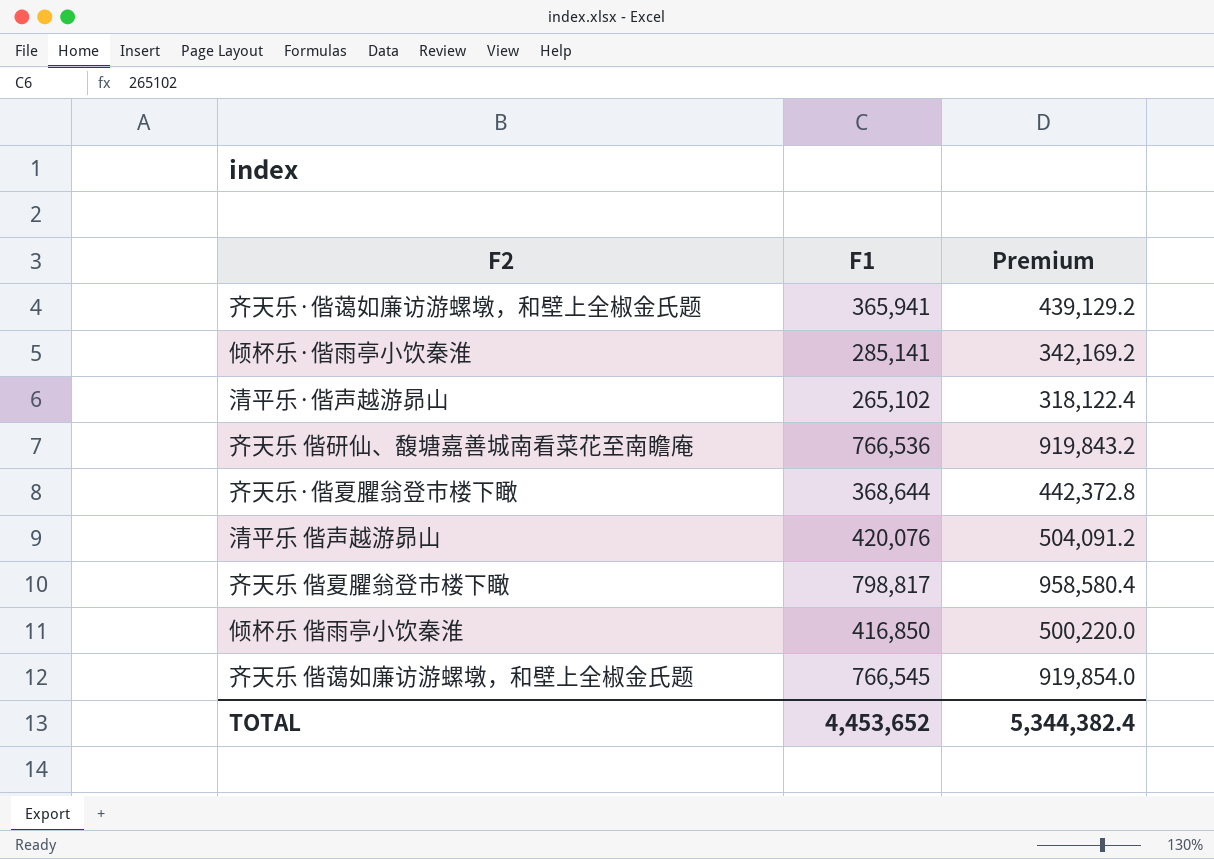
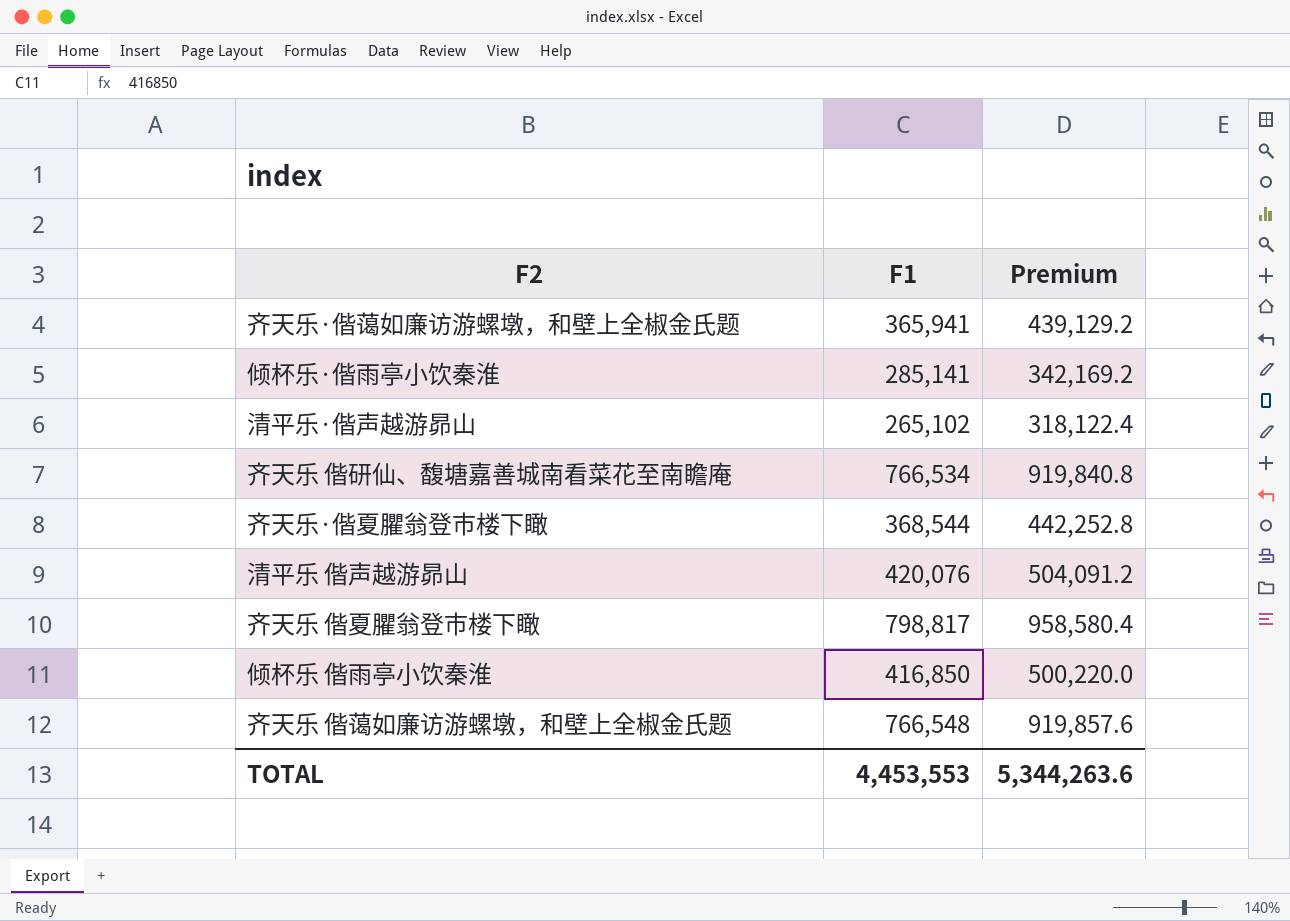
齐天乐 偕研仙、馥塘嘉善城南看菜花至南瞻庵 | F1: 766,536 -> 766,534
齐天乐 偕研仙、馥塘嘉善城南看菜花至南瞻庵 | Premium: 919,843.2 -> 919,840.8
齐天乐·偕夏臞翁登市楼下瞰 | F1: 368,644 -> 368,544
齐天乐·偕夏臞翁登市楼下瞰 | Premium: 442,372.8 -> 442,252.8
齐天乐 偕蔼如廉访游螺墩，和壁上全椒金氏题 | F1: 766,545 -> 766,548
齐天乐 偕蔼如廉访游螺墩，和壁上全椒金氏题 | Premium: 919,854.0 -> 919,857.6
TOTAL | F1: 4,453,652 -> 4,453,553
TOTAL | Premium: 5,344,382.4 -> 5,344,263.6

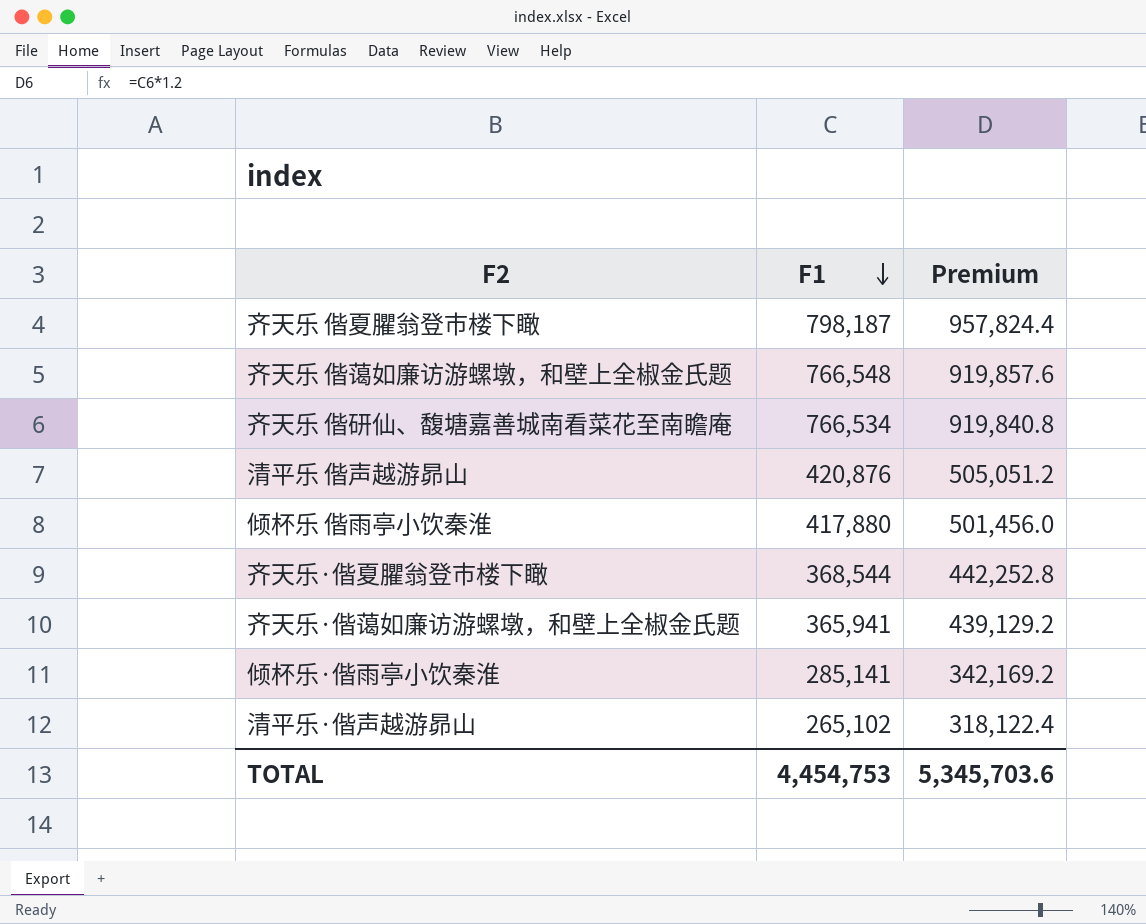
row order: none -> F1 descending
齐天乐 偕夏臞翁登市楼下瞰 | F1: 798,817 -> 798,187
齐天乐 偕夏臞翁登市楼下瞰 | Premium: 958,580.4 -> 957,824.4
清平乐 偕声越游昴山 | F1: 420,076 -> 420,876
清平乐 偕声越游昴山 | Premium: 504,091.2 -> 505,051.2
倾杯乐 偕雨亭小饮秦淮 | F1: 416,850 -> 417,880
倾杯乐 偕雨亭小饮秦淮 | Premium: 500,220.0 -> 501,456.0
TOTAL | F1: 4,453,553 -> 4,454,753
TOTAL | Premium: 5,344,263.6 -> 5,345,703.6

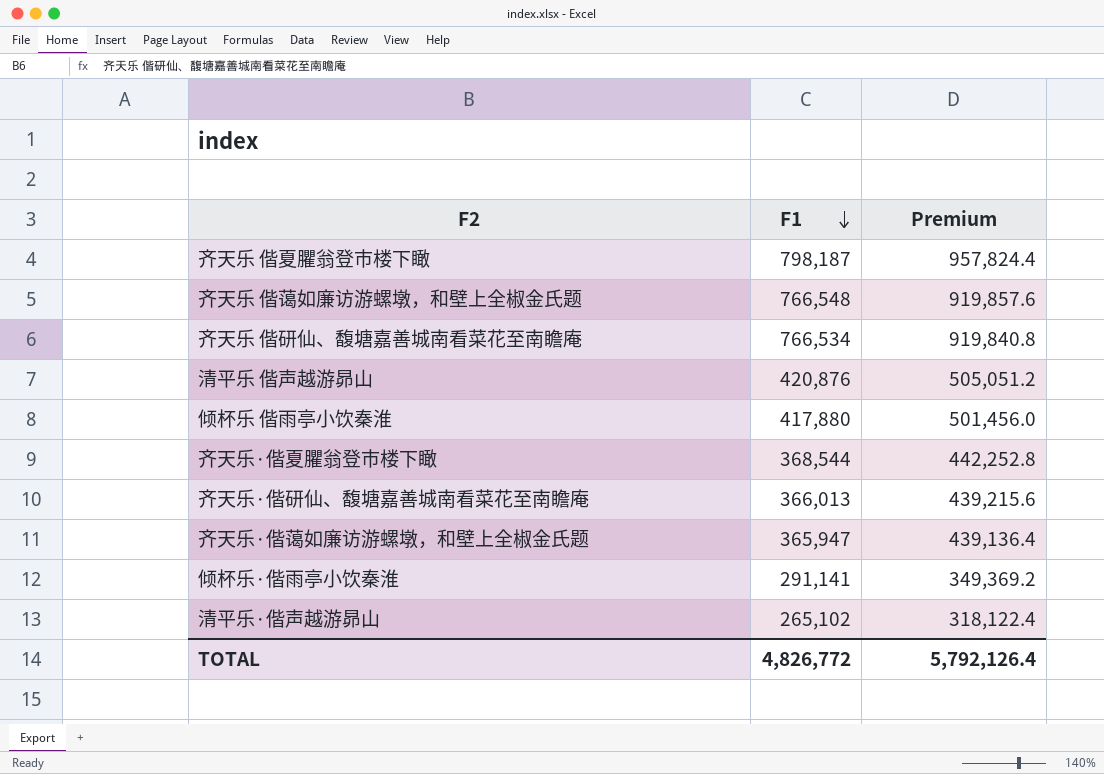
row 齐天乐·偕研仙、馥塘嘉善城南看菜花至南瞻庵: none -> 366,013 | 439,215.6
齐天乐·偕蔼如廉访游螺墩，和壁上全椒金氏题 | F1: 365,941 -> 365,947
齐天乐·偕蔼如廉访游螺墩，和壁上全椒金氏题 | Premium: 439,129.2 -> 439,136.4
倾杯乐·偕雨亭小饮秦淮 | F1: 285,141 -> 291,141
倾杯乐·偕雨亭小饮秦淮 | Premium: 342,169.2 -> 349,369.2
TOTAL | F1: 4,454,753 -> 4,826,772
TOTAL | Premium: 5,345,703.6 -> 5,792,126.4

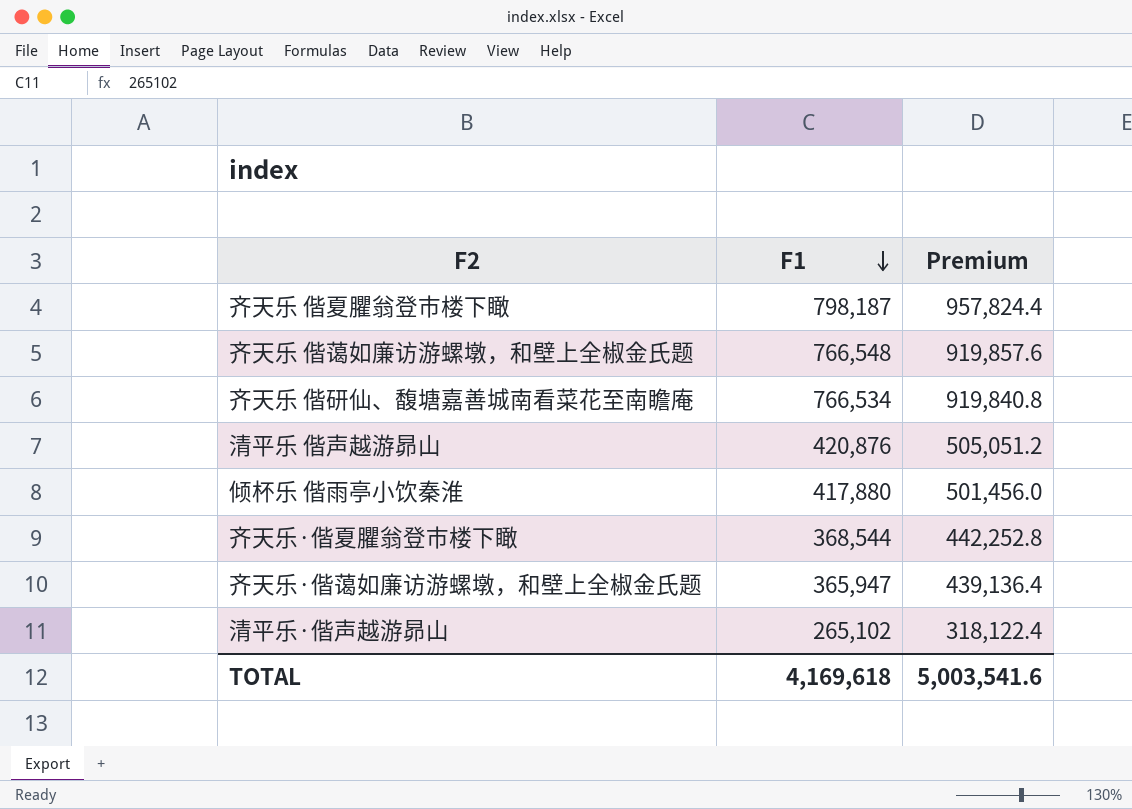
row 齐天乐·偕研仙、馥塘嘉善城南看菜花至南瞻庵: 366,013 | 439,215.6 -> none
row 倾杯乐·偕雨亭小饮秦淮: 291,141 | 349,369.2 -> none
TOTAL | F1: 4,826,772 -> 4,169,618
TOTAL | Premium: 5,792,126.4 -> 5,003,541.6

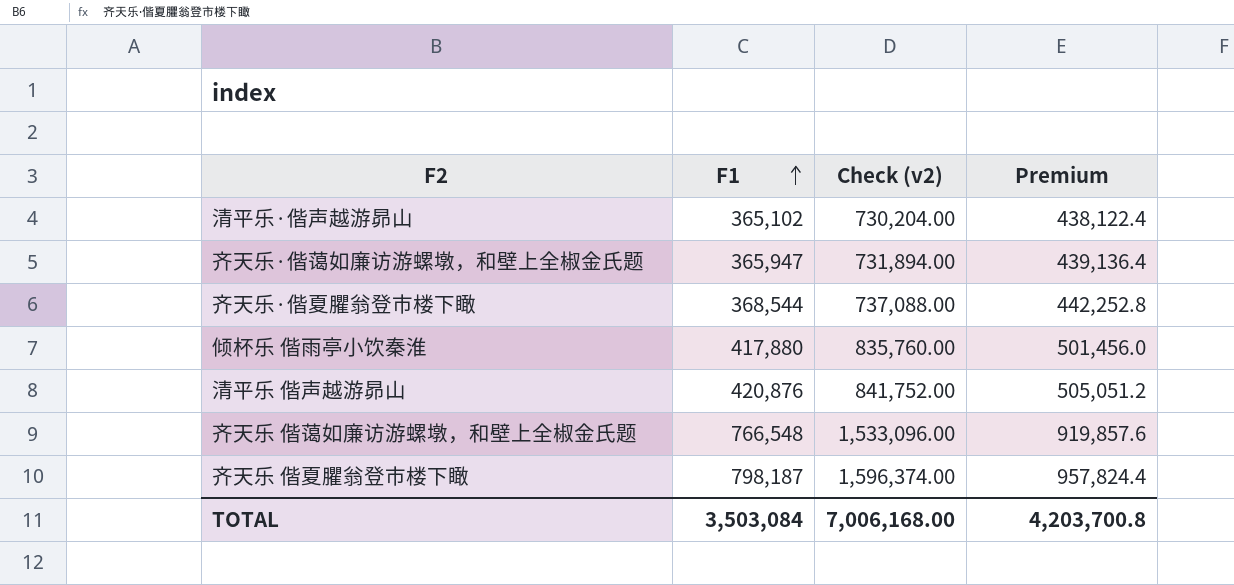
row order: F1 descending -> F1 ascending
column Check (v2) | formula: none -> [F1] * 2
row 齐天乐 偕研仙、馥塘嘉善城南看菜花至南瞻庵: 766,534 | 919,840.8 -> none
清平乐·偕声越游昴山 | F1: 265,102 -> 365,102
清平乐·偕声越游昴山 | Premium: 318,122.4 -> 438,122.4
TOTAL | F1: 4,169,618 -> 3,503,084
TOTAL | Premium: 5,003,541.6 -> 4,203,700.8

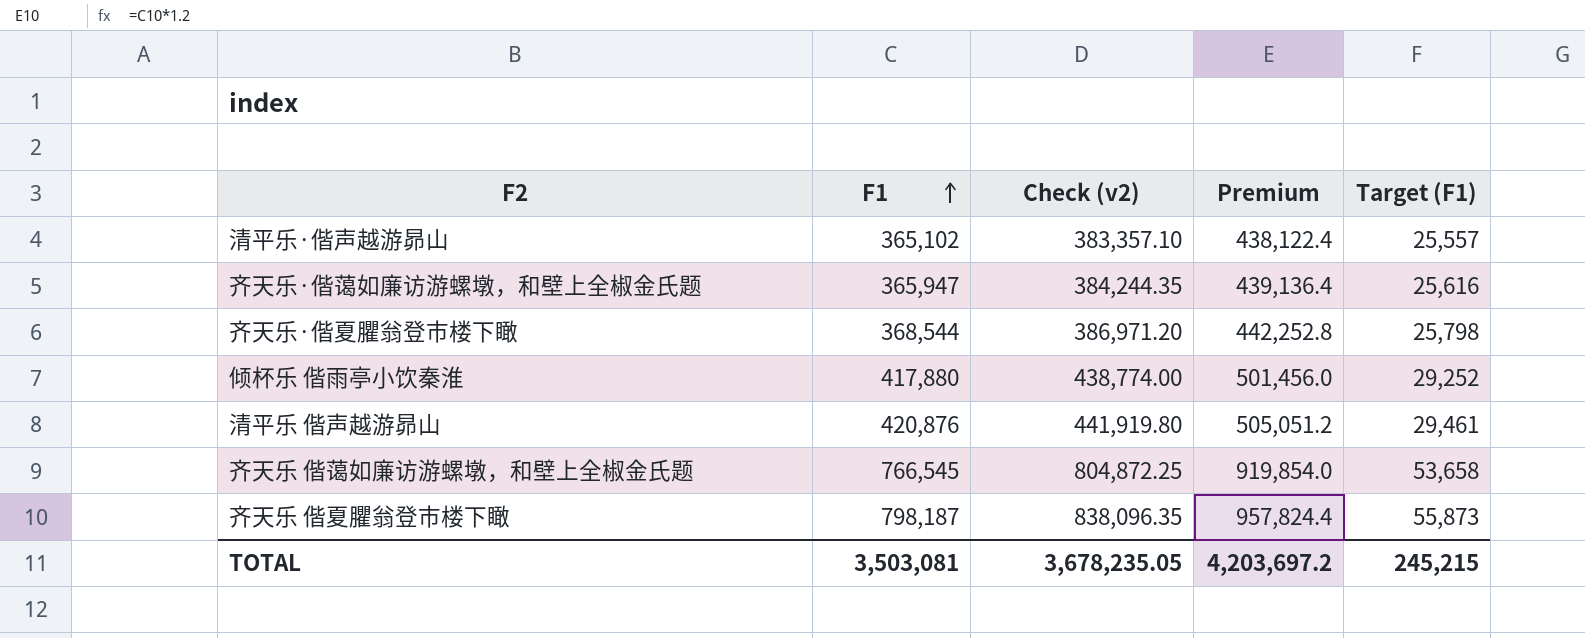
column Check (v2) | formula: [F1] * 2 -> [F1] * 1.05
column Target (F1) | formula: none -> [F1] * 0.07
齐天乐 偕蔼如廉访游螺墩，和壁上全椒金氏题 | F1: 766,548 -> 766,545
齐天乐 偕蔼如廉访游螺墩，和壁上全椒金氏题 | Premium: 919,857.6 -> 919,854.0
TOTAL | F1: 3,503,084 -> 3,503,081
TOTAL | Check (v2): 7,006,168.00 -> 3,678,235.05
TOTAL | Premium: 4,203,700.8 -> 4,203,697.2

